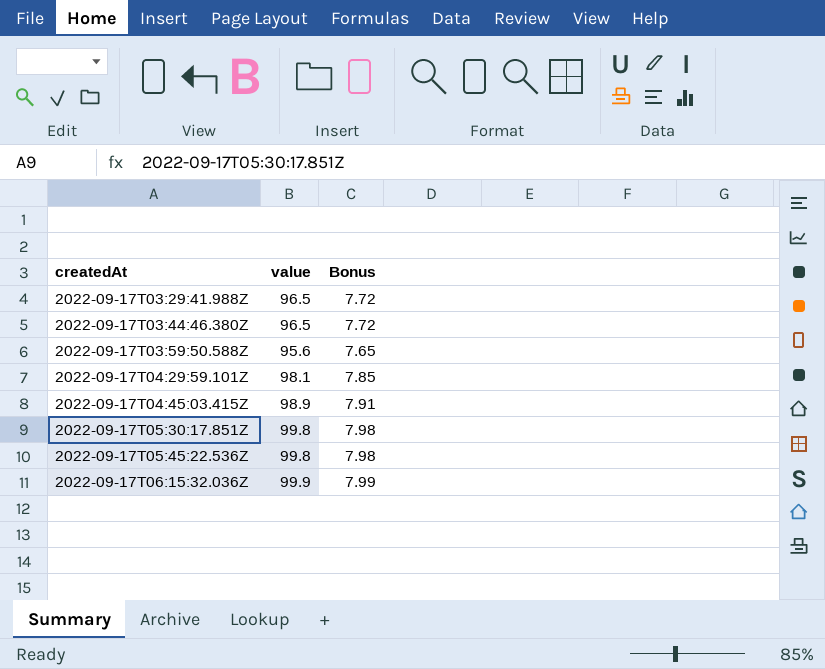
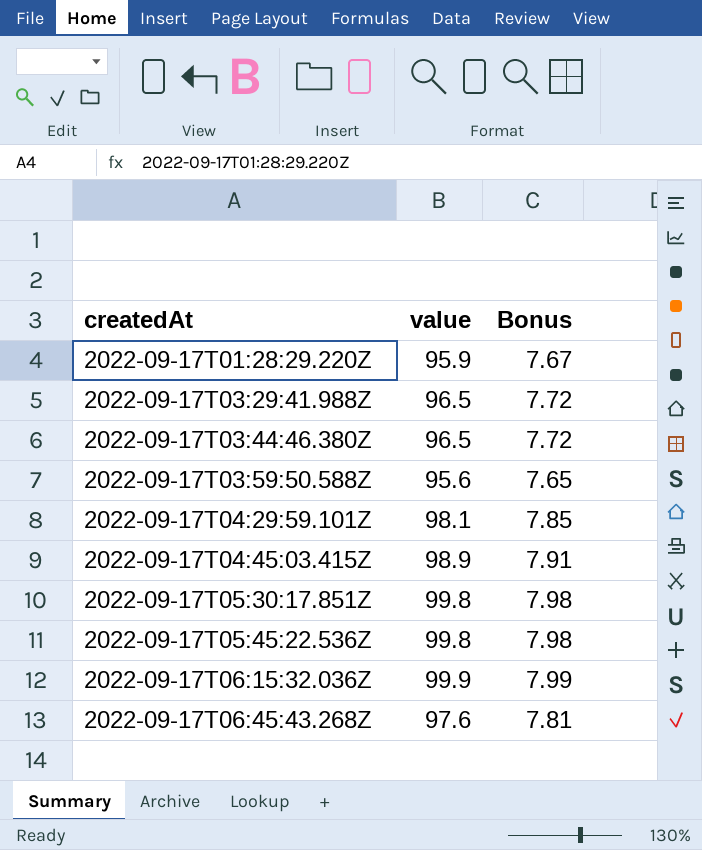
row 2022-09-17T01:28:29.220Z: none -> 95.9 | 7.67
row 2022-09-17T06:45:43.268Z: none -> 97.6 | 7.81

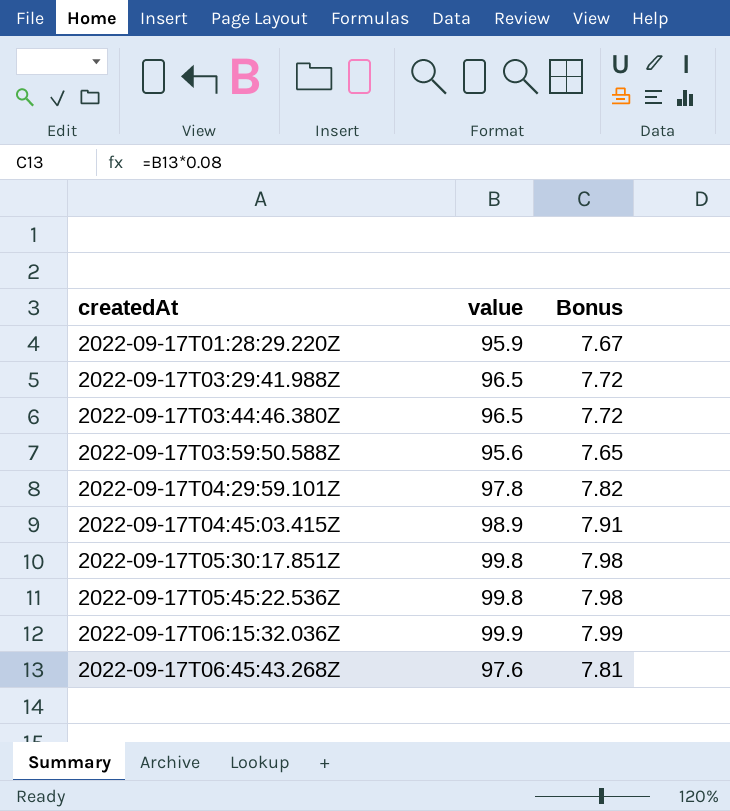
2022-09-17T04:29:59.101Z | value: 98.1 -> 97.8
2022-09-17T04:29:59.101Z | Bonus: 7.85 -> 7.82

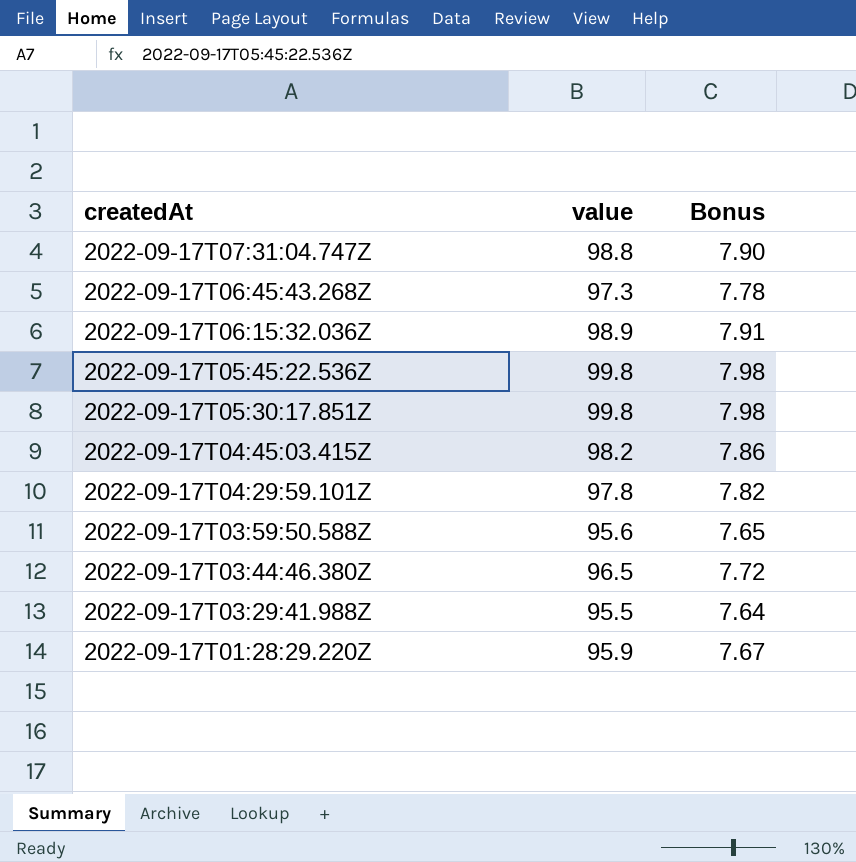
row order: createdAt ascending -> createdAt descending
row 2022-09-17T07:31:04.747Z: none -> 98.8 | 7.90
2022-09-17T06:45:43.268Z | value: 97.6 -> 97.3
2022-09-17T06:45:43.268Z | Bonus: 7.81 -> 7.78
2022-09-17T06:15:32.036Z | value: 99.9 -> 98.9
2022-09-17T06:15:32.036Z | Bonus: 7.99 -> 7.91
2022-09-17T04:45:03.415Z | value: 98.9 -> 98.2
2022-09-17T04:45:03.415Z | Bonus: 7.91 -> 7.86
2022-09-17T03:29:41.988Z | value: 96.5 -> 95.5
2022-09-17T03:29:41.988Z | Bonus: 7.72 -> 7.64

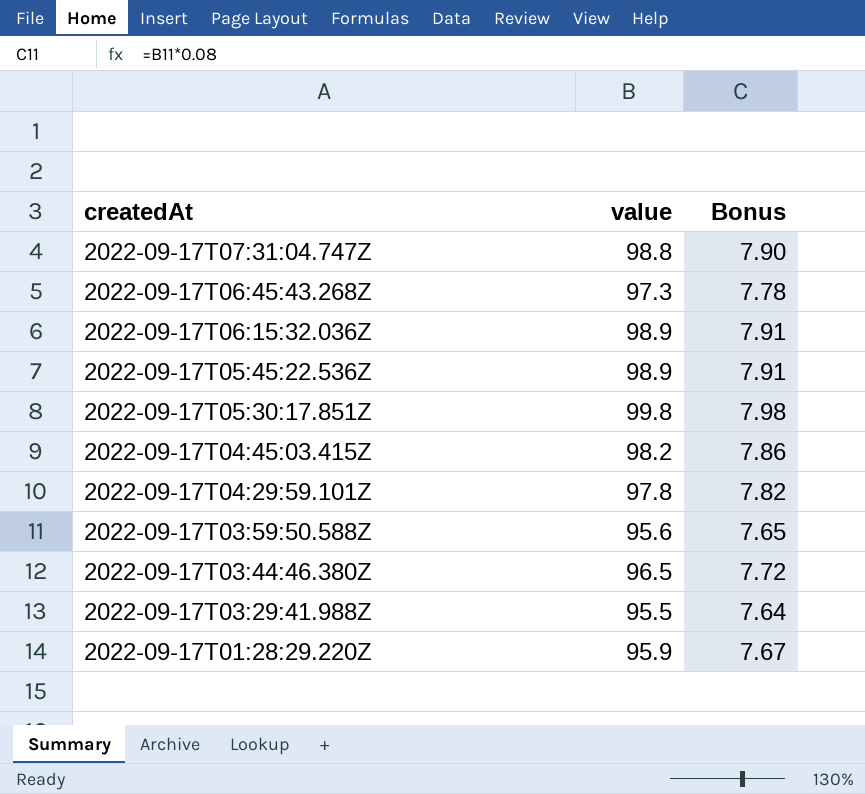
2022-09-17T05:45:22.536Z | value: 99.8 -> 98.9
2022-09-17T05:45:22.536Z | Bonus: 7.98 -> 7.91

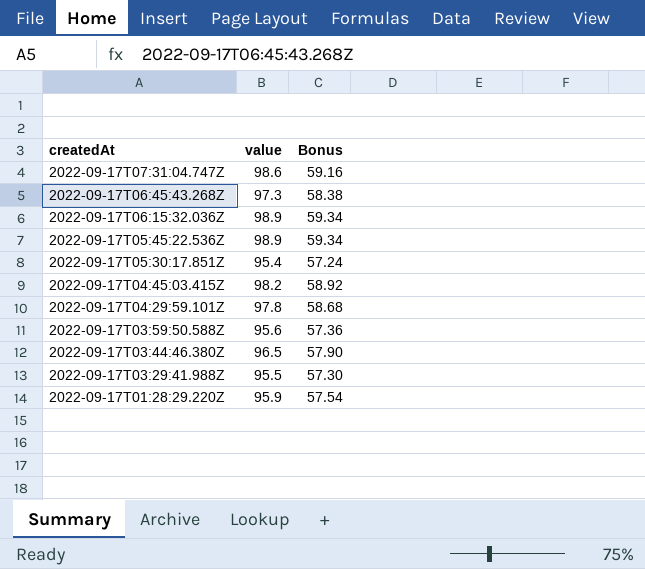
column Bonus | formula: [value] * 0.08 -> [value] * 0.6
2022-09-17T07:31:04.747Z | value: 98.8 -> 98.6
2022-09-17T05:30:17.851Z | value: 99.8 -> 95.4

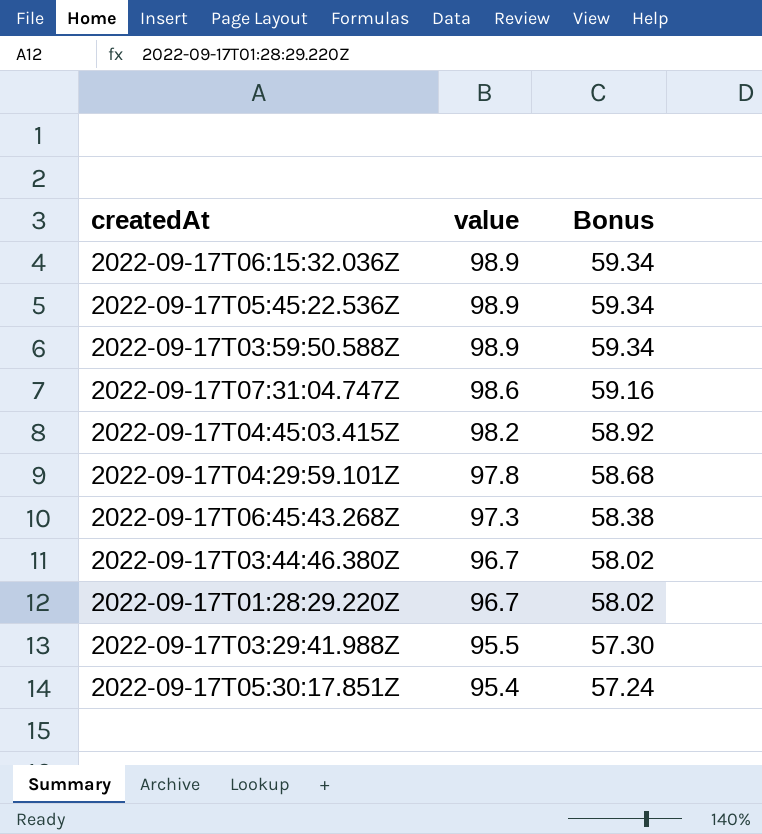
row order: createdAt descending -> value descending
2022-09-17T03:59:50.588Z | value: 95.6 -> 98.9
2022-09-17T03:59:50.588Z | Bonus: 57.36 -> 59.34
2022-09-17T03:44:46.380Z | value: 96.5 -> 96.7
2022-09-17T03:44:46.380Z | Bonus: 57.90 -> 58.02
2022-09-17T01:28:29.220Z | value: 95.9 -> 96.7
2022-09-17T01:28:29.220Z | Bonus: 57.54 -> 58.02

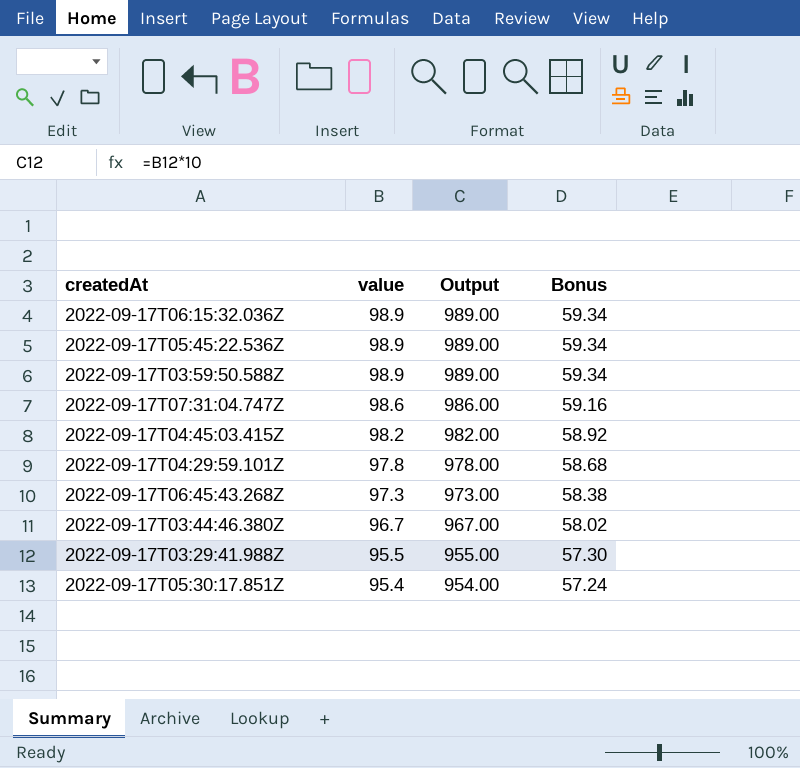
column Output | formula: none -> [value] * 10
row 2022-09-17T01:28:29.220Z: 96.7 | 58.02 -> none

